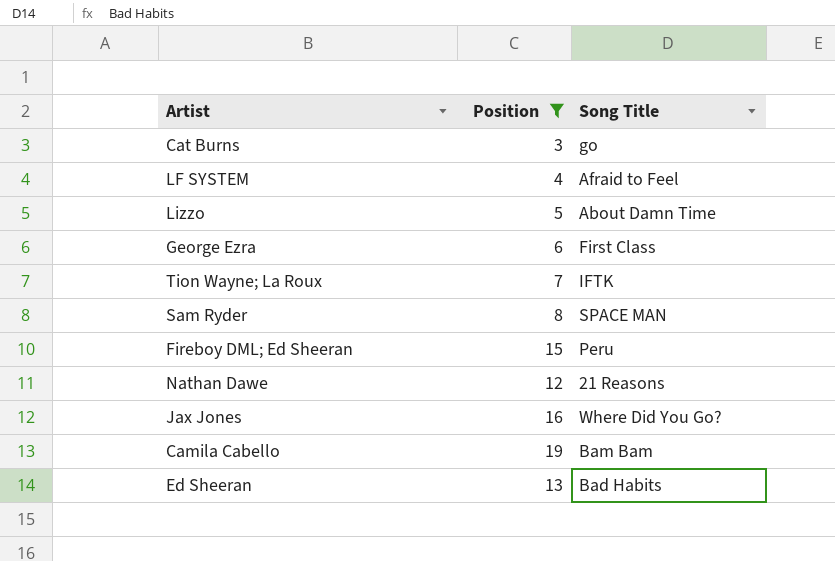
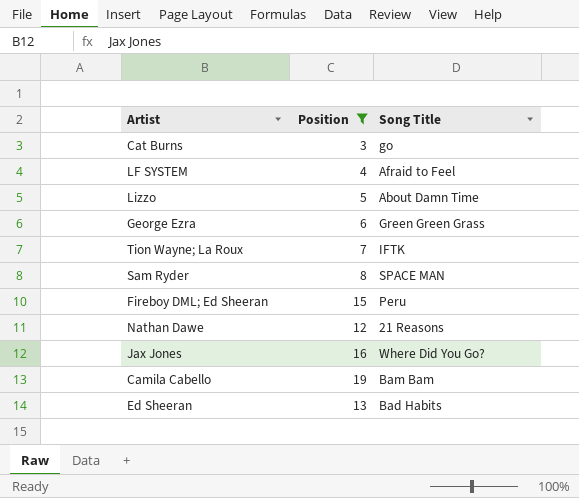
George Ezra | Song Title: First Class -> Green Green Grass

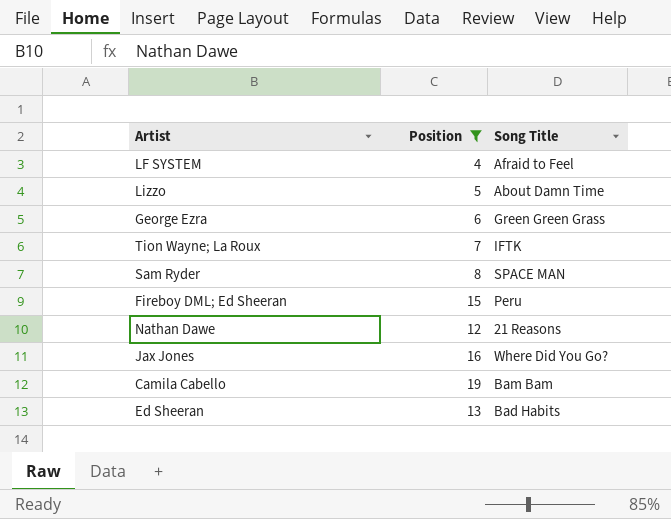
row Cat Burns: 3 | go -> none

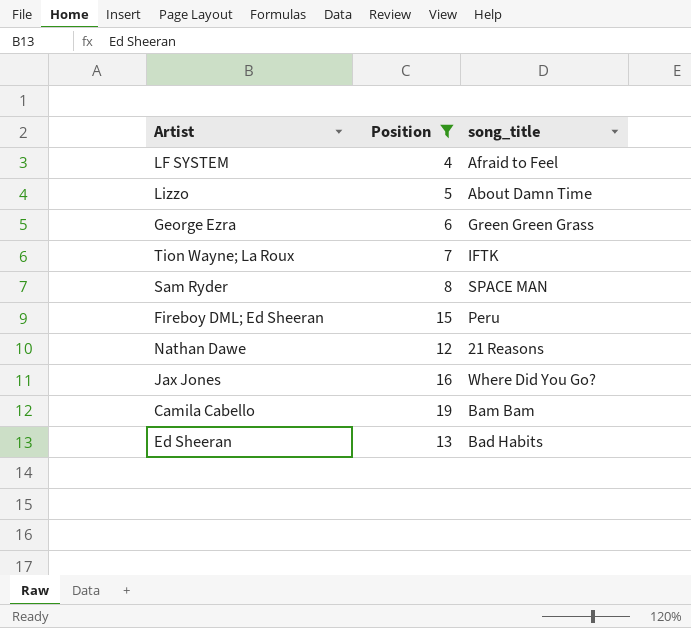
column name: Song Title -> song_title

